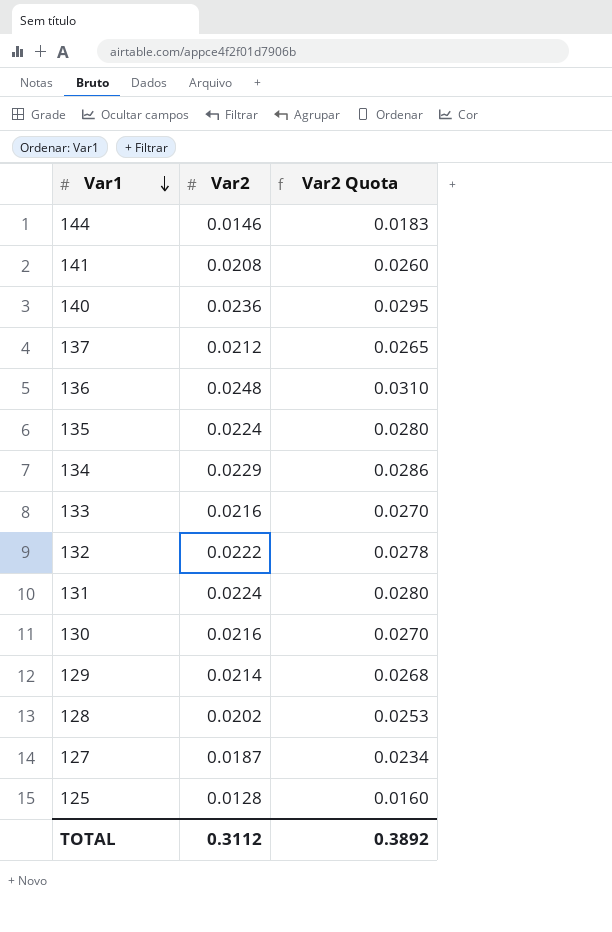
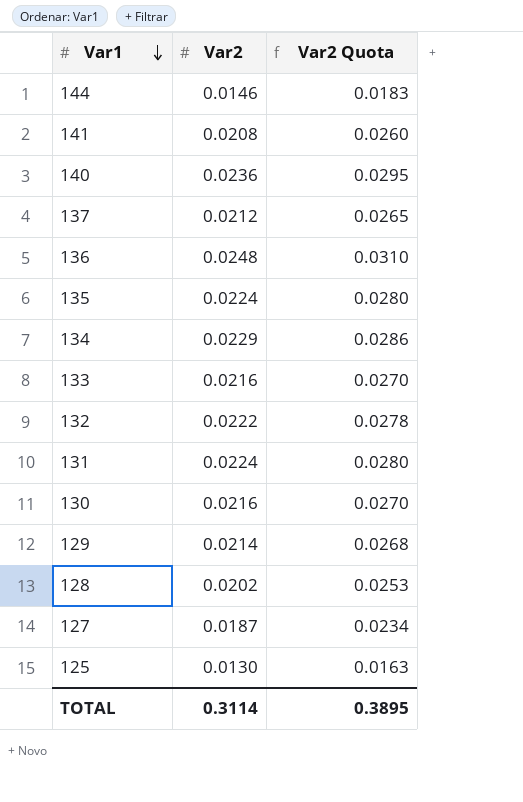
125 | Var2: 0.0128 -> 0.0130
125 | Var2 Quota: 0.0160 -> 0.0163
TOTAL | Var2: 0.3112 -> 0.3114
TOTAL | Var2 Quota: 0.3892 -> 0.3895

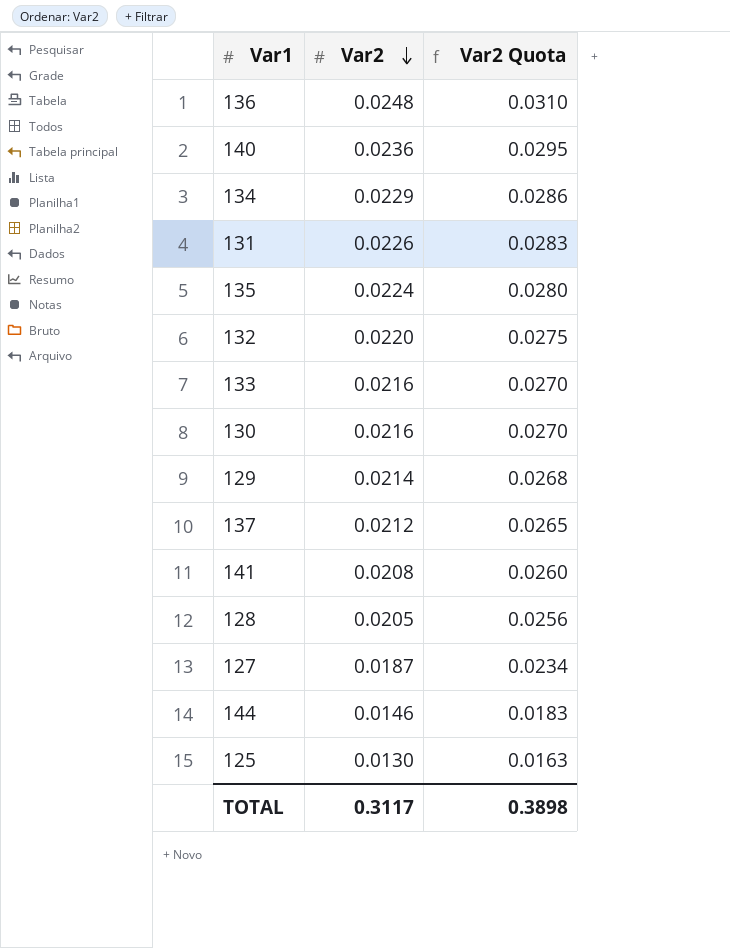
row order: Var1 descending -> Var2 descending
131 | Var2: 0.0224 -> 0.0226
131 | Var2 Quota: 0.0280 -> 0.0283
132 | Var2: 0.0222 -> 0.0220
132 | Var2 Quota: 0.0278 -> 0.0275
128 | Var2: 0.0202 -> 0.0205
128 | Var2 Quota: 0.0253 -> 0.0256
TOTAL | Var2: 0.3114 -> 0.3117
TOTAL | Var2 Quota: 0.3895 -> 0.3898

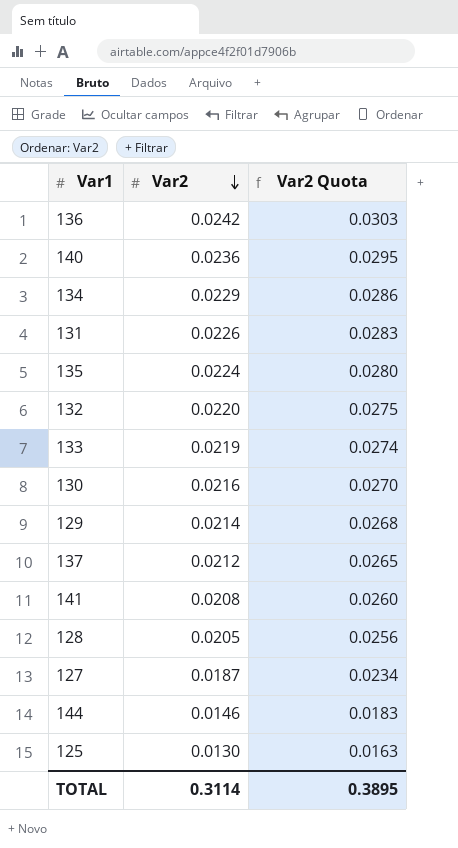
136 | Var2: 0.0248 -> 0.0242
136 | Var2 Quota: 0.0310 -> 0.0303
133 | Var2: 0.0216 -> 0.0219
133 | Var2 Quota: 0.0270 -> 0.0274
TOTAL | Var2: 0.3117 -> 0.3114
TOTAL | Var2 Quota: 0.3898 -> 0.3895

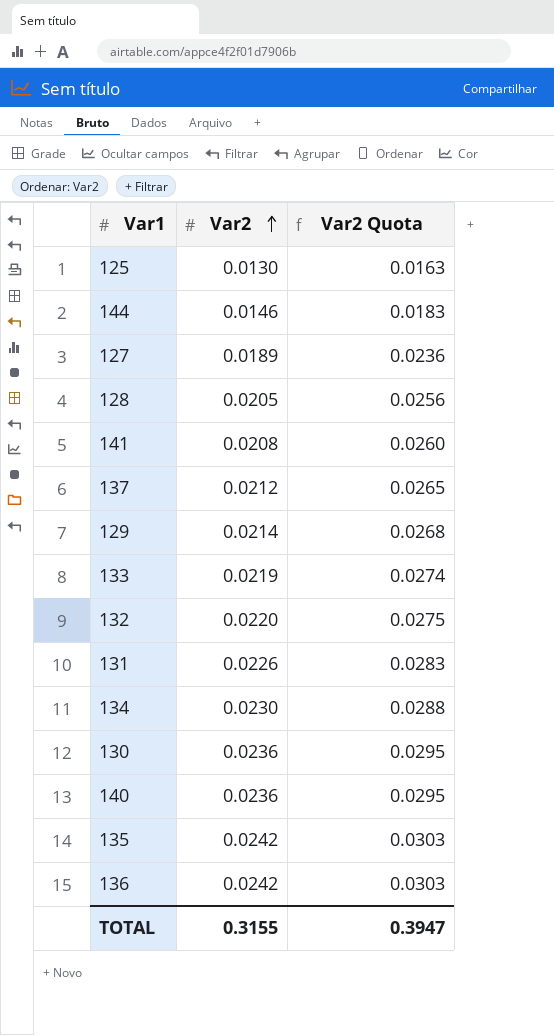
row order: Var2 descending -> Var2 ascending
127 | Var2: 0.0187 -> 0.0189
127 | Var2 Quota: 0.0234 -> 0.0236
134 | Var2: 0.0229 -> 0.0230
134 | Var2 Quota: 0.0286 -> 0.0288
130 | Var2: 0.0216 -> 0.0236
130 | Var2 Quota: 0.0270 -> 0.0295
135 | Var2: 0.0224 -> 0.0242
135 | Var2 Quota: 0.0280 -> 0.0303
TOTAL | Var2: 0.3114 -> 0.3155
TOTAL | Var2 Quota: 0.3895 -> 0.3947

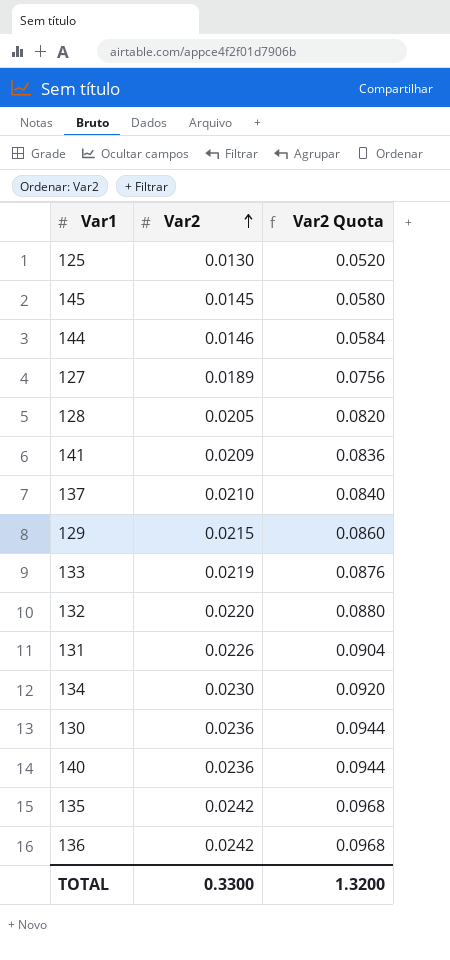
column Var2 Quota | formula: [Var2] * 1.25 -> [Var2] * 4
row 145: none -> 0.0145 | 0.0580
141 | Var2: 0.0208 -> 0.0209
137 | Var2: 0.0212 -> 0.0210
129 | Var2: 0.0214 -> 0.0215
TOTAL | Var2: 0.3155 -> 0.3300
TOTAL | Var2 Quota: 0.3947 -> 1.3200

